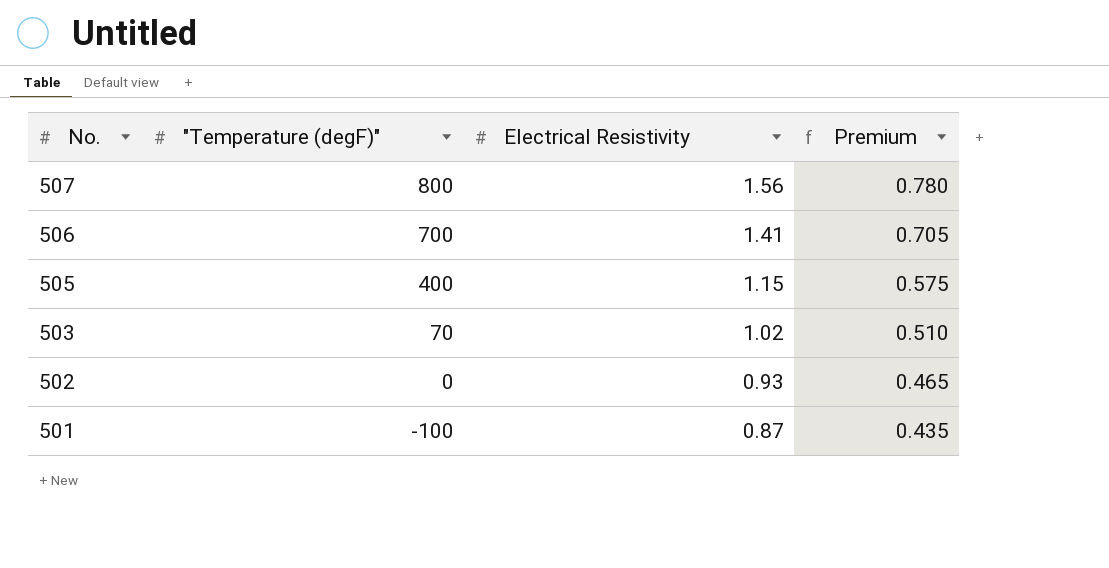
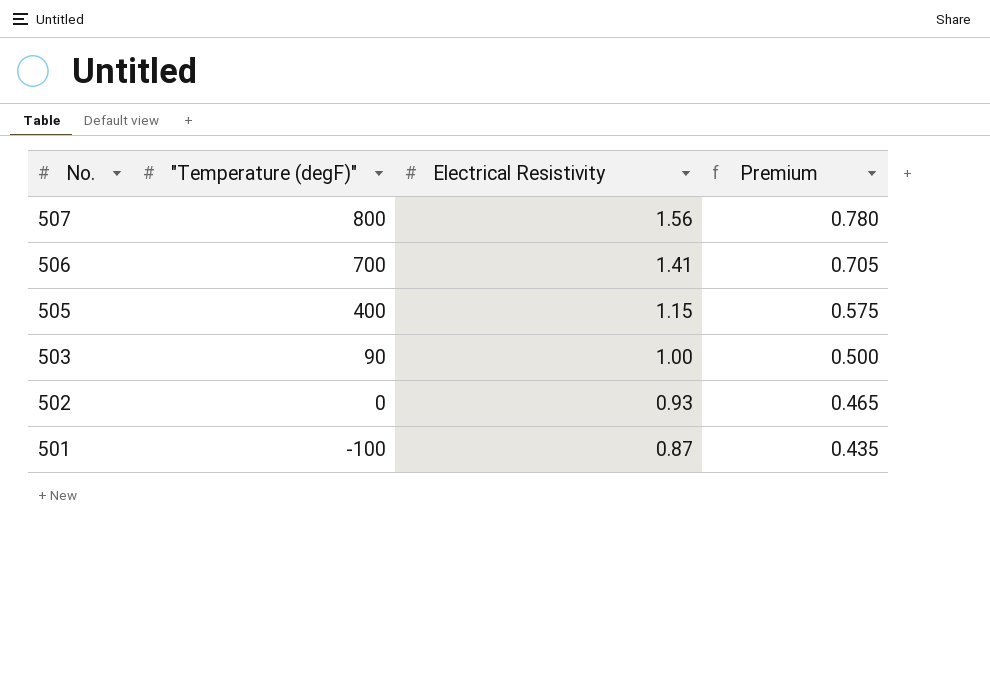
503 | "Temperature (degF)": 70 -> 90
503 | Electrical Resistivity: 1.02 -> 1.00
503 | Premium: 0.510 -> 0.500

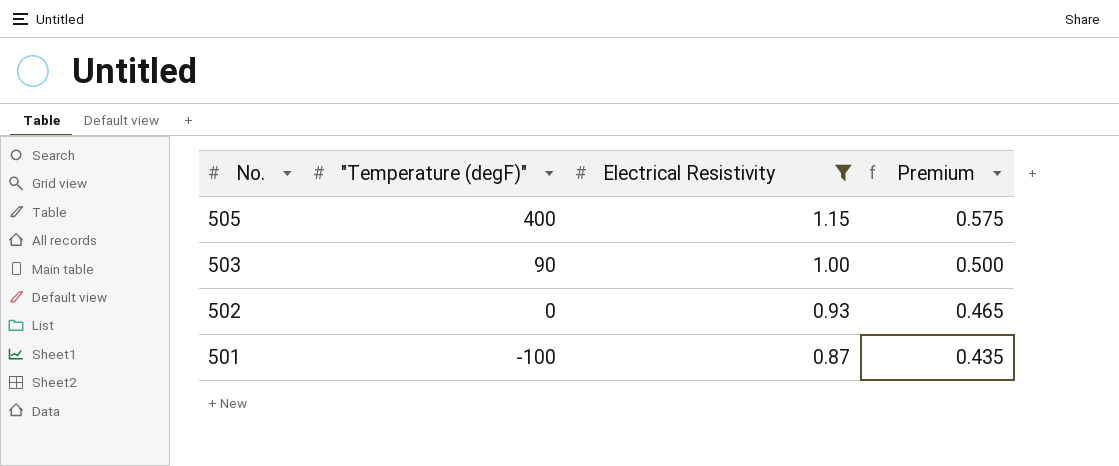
filter: none -> Electrical Resistivity <= 1.15

